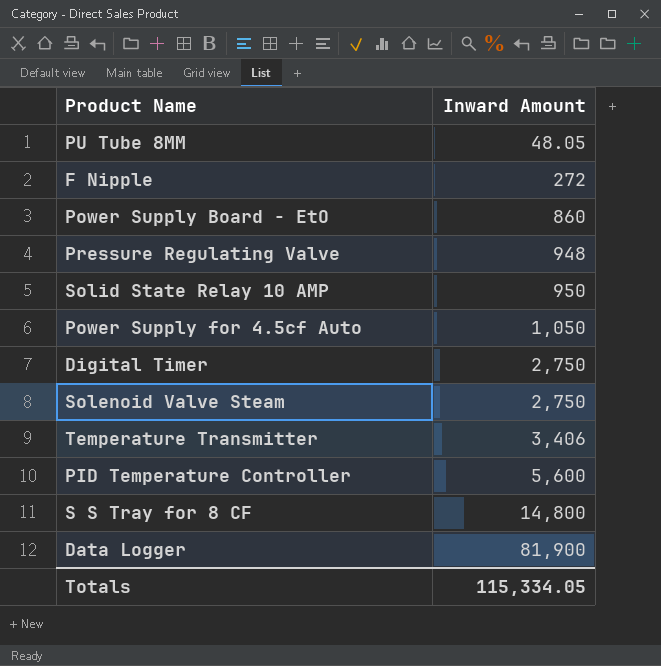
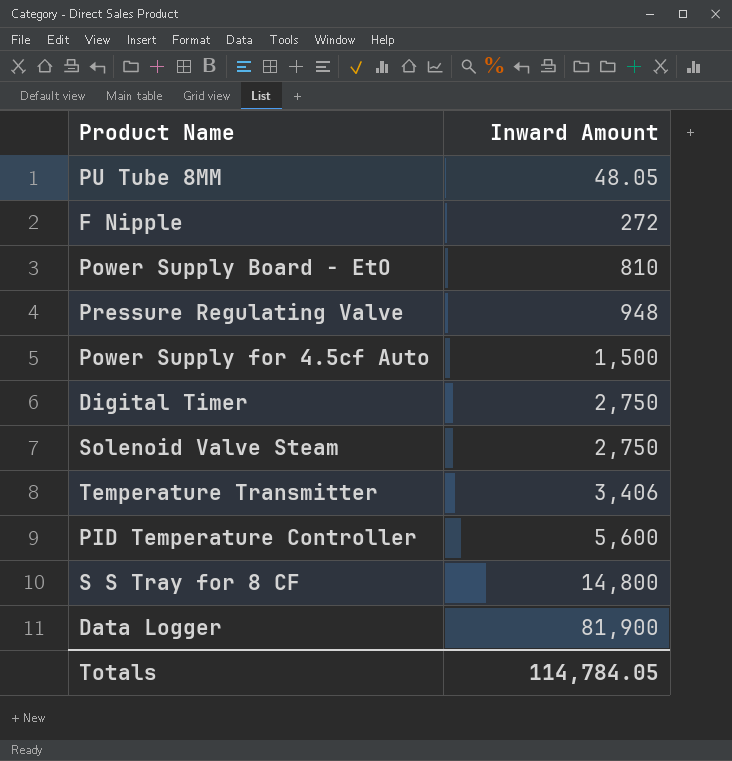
row Solid State Relay 10 AMP: 950 -> none
Power Supply Board - EtO | Inward Amount: 860 -> 810
Power Supply for 4.5cf Auto | Inward Amount: 1,050 -> 1,500
Totals | Inward Amount: 115,334.05 -> 114,784.05

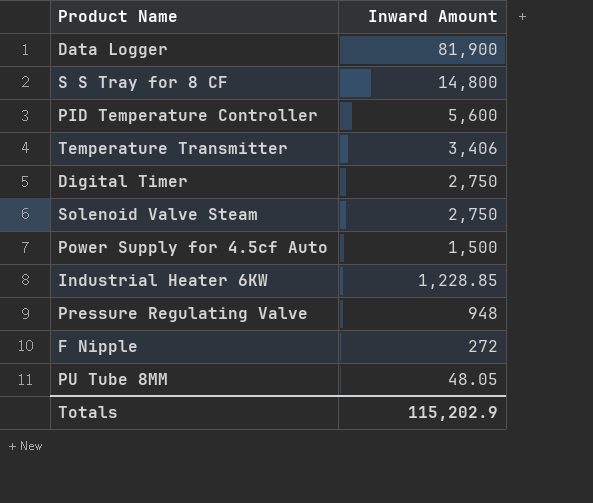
row order: Inward Amount ascending -> Inward Amount descending
row Power Supply Board - EtO: 810 -> none
row Industrial Heater 6KW: none -> 1,228.85
Totals | Inward Amount: 114,784.05 -> 115,202.9

